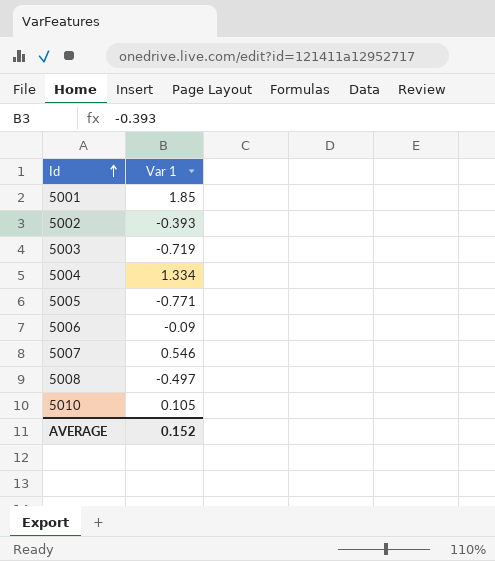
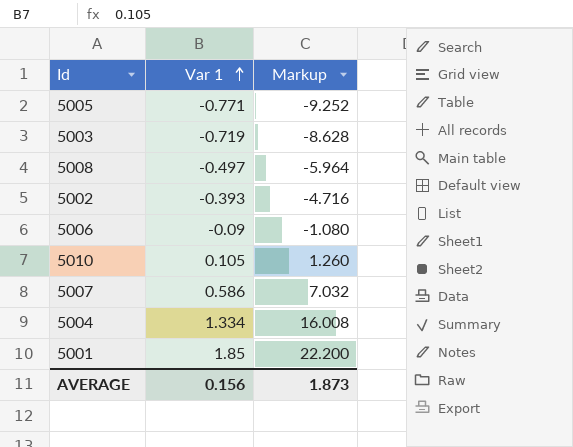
row order: Id ascending -> Var 1 ascending
column Markup | formula: none -> [Var 1] * 12
5007 | Var 1: 0.546 -> 0.586
AVERAGE | Var 1: 0.152 -> 0.156

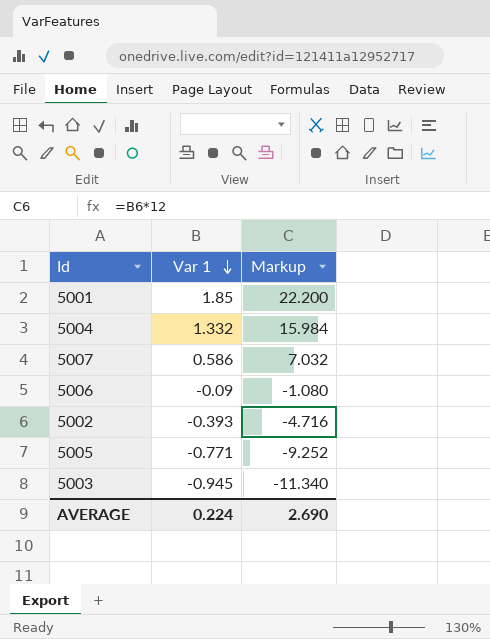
row order: Var 1 ascending -> Var 1 descending
row 5008: -0.497 | -5.964 -> none
row 5010: 0.105 | 1.260 -> none
5004 | Var 1: 1.334 -> 1.332
5004 | Markup: 16.008 -> 15.984
5003 | Var 1: -0.719 -> -0.945
5003 | Markup: -8.628 -> -11.340
AVERAGE | Var 1: 0.156 -> 0.224
AVERAGE | Markup: 1.873 -> 2.690

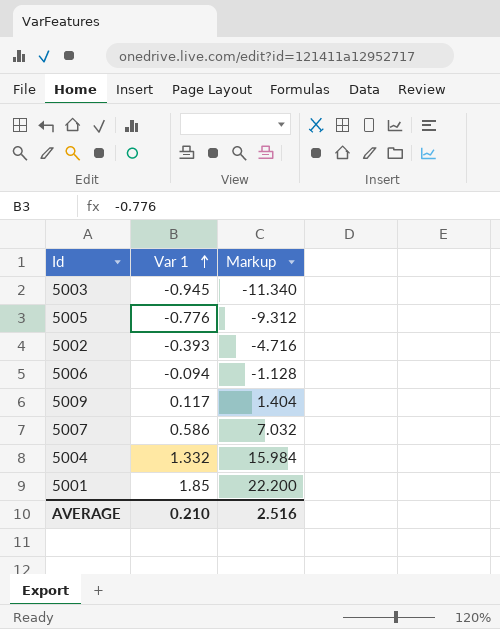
row order: Var 1 descending -> Var 1 ascending
5005 | Var 1: -0.771 -> -0.776
5005 | Markup: -9.252 -> -9.312
5006 | Var 1: -0.09 -> -0.094
5006 | Markup: -1.080 -> -1.128
row 5009: none -> 0.117 | 1.404
AVERAGE | Var 1: 0.224 -> 0.210
AVERAGE | Markup: 2.690 -> 2.516

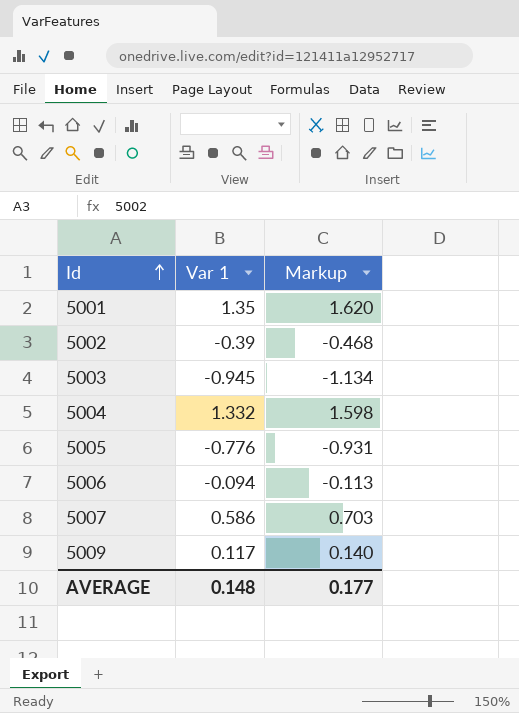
row order: Var 1 ascending -> Id ascending
column Markup | formula: [Var 1] * 12 -> [Var 1] * 1.2
5001 | Var 1: 1.85 -> 1.35
5002 | Var 1: -0.393 -> -0.39
AVERAGE | Var 1: 0.210 -> 0.148
AVERAGE | Markup: 2.516 -> 0.177

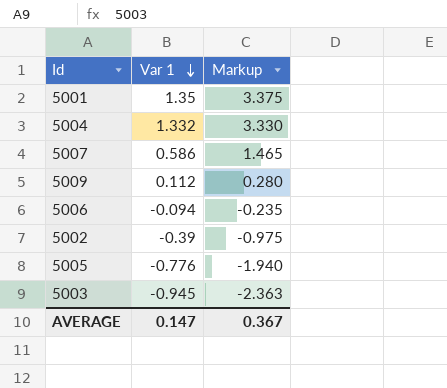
row order: Id ascending -> Var 1 descending
column Markup | formula: [Var 1] * 1.2 -> [Var 1] * 2.5
5009 | Var 1: 0.117 -> 0.112
AVERAGE | Var 1: 0.148 -> 0.147
AVERAGE | Markup: 0.177 -> 0.367

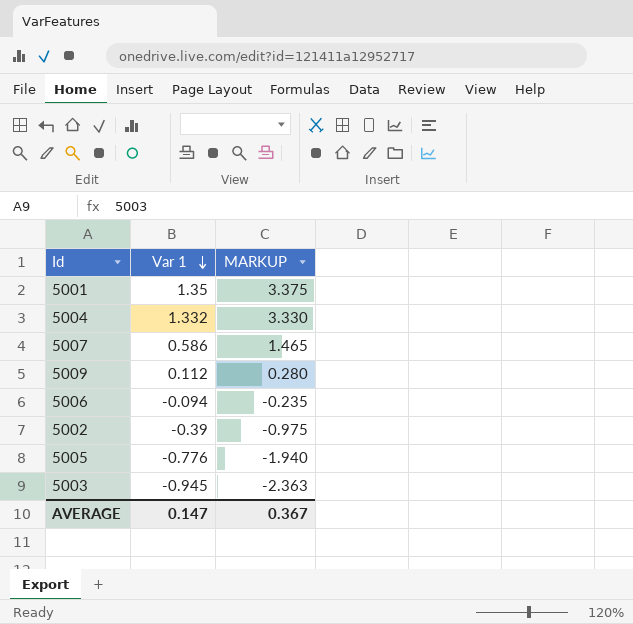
column name: Markup -> MARKUP

